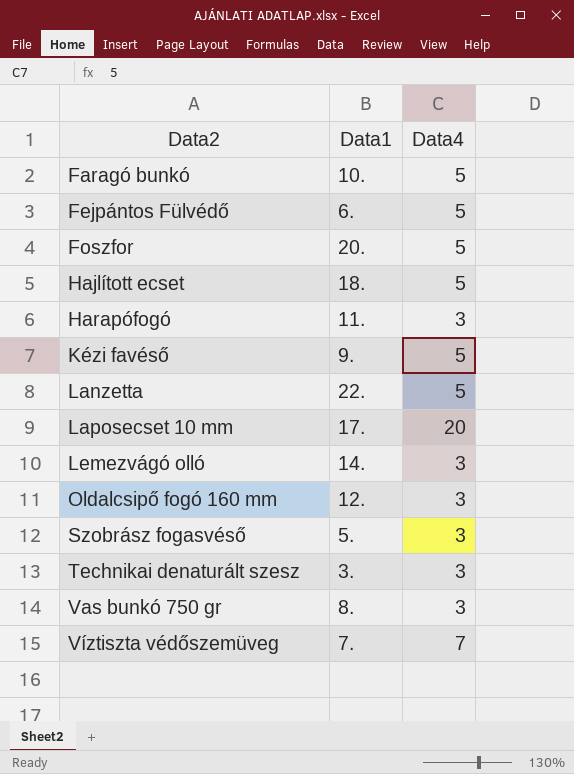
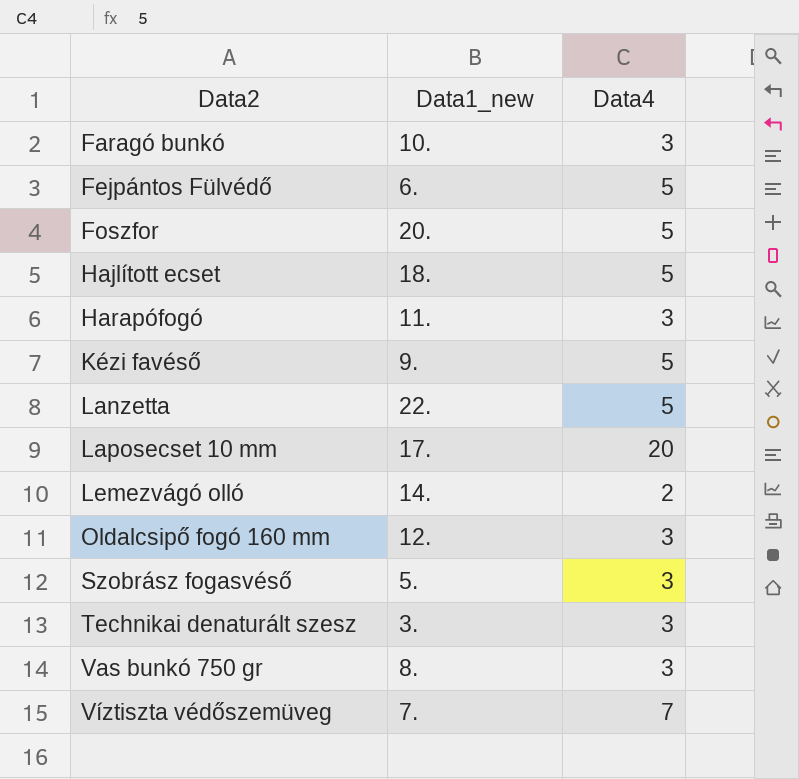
column name: Data1 -> Data1_new
Faragó bunkó | Data4: 5 -> 3
Lemezvágó olló | Data4: 3 -> 2

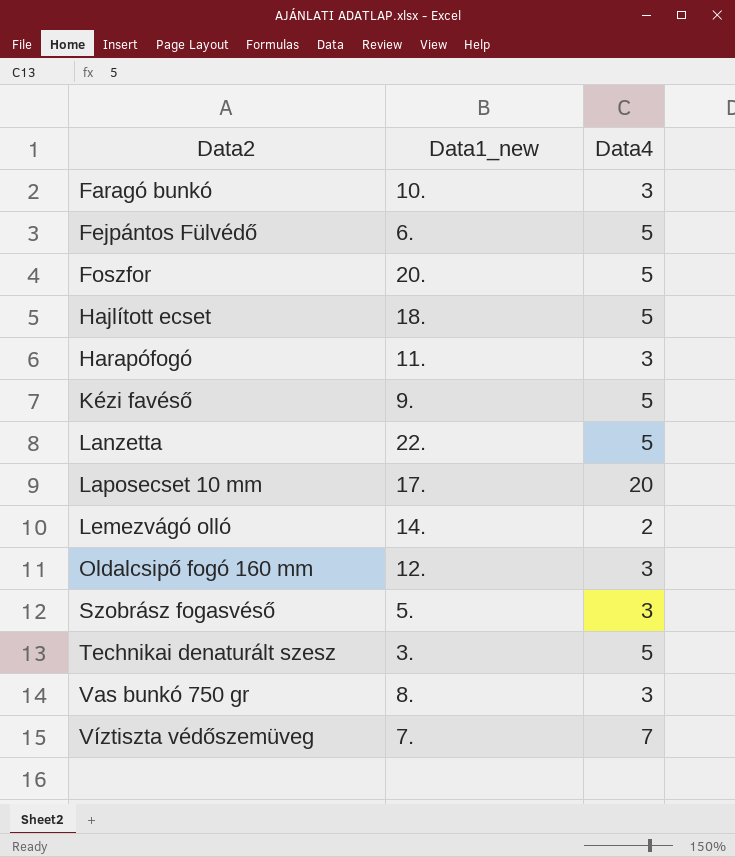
Technikai denaturált szesz | Data4: 3 -> 5

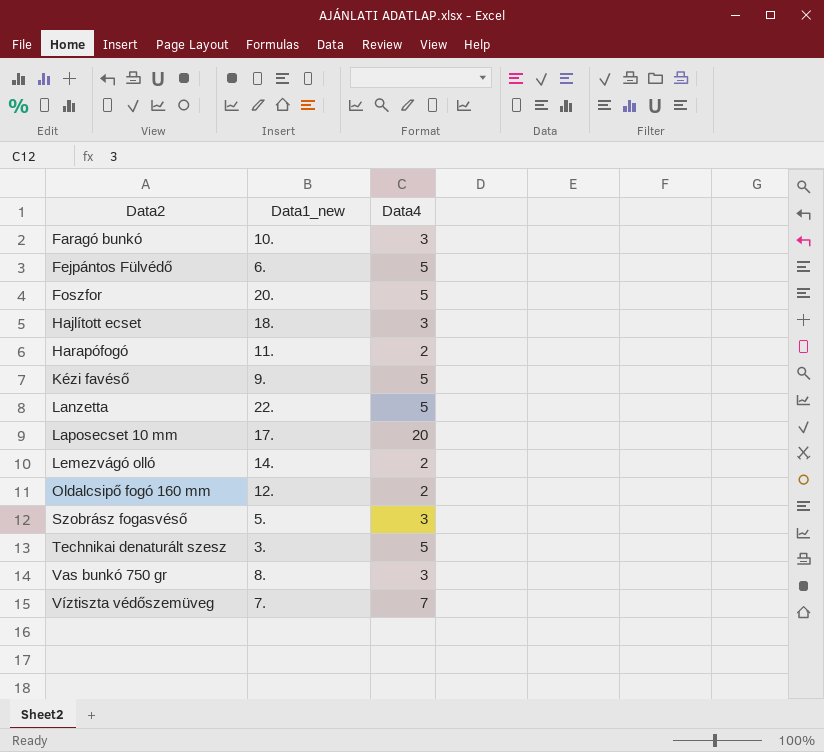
Hajlított ecset | Data4: 5 -> 3
Harapófogó | Data4: 3 -> 2
Oldalcsipő fogó 160 mm | Data4: 3 -> 2

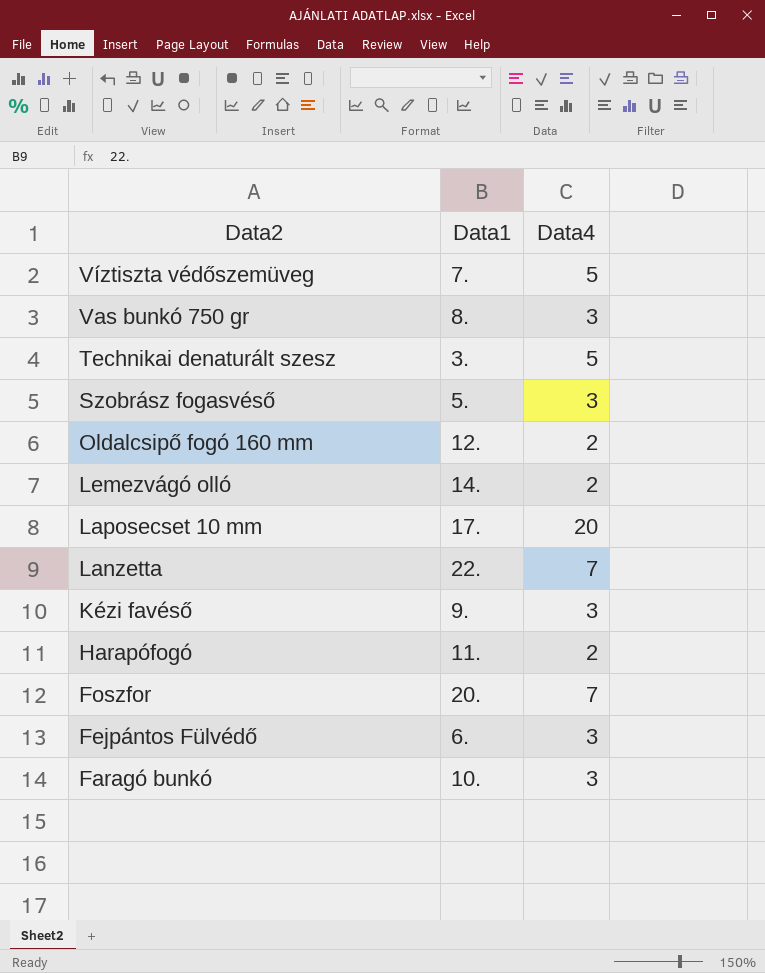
row order: Data2 ascending -> Data2 descending
column name: Data1_new -> Data1
row Hajlított ecset: 18. | 3 -> none
Víztiszta védőszemüveg | Data4: 7 -> 5
Lanzetta | Data4: 5 -> 7
Kézi favéső | Data4: 5 -> 3
Foszfor | Data4: 5 -> 7
Fejpántos Fülvédő | Data4: 5 -> 3

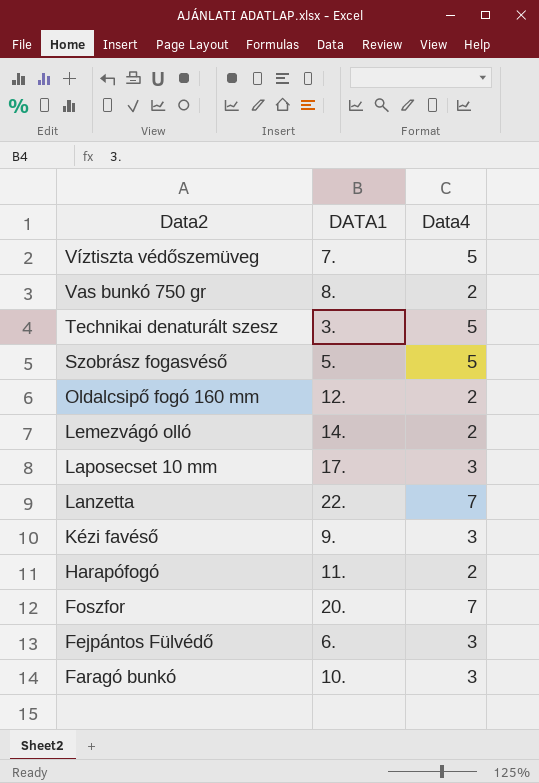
column name: Data1 -> DATA1
Vas bunkó 750 gr | Data4: 3 -> 2
Szobrász fogasvéső | Data4: 3 -> 5
Laposecset 10 mm | Data4: 20 -> 3

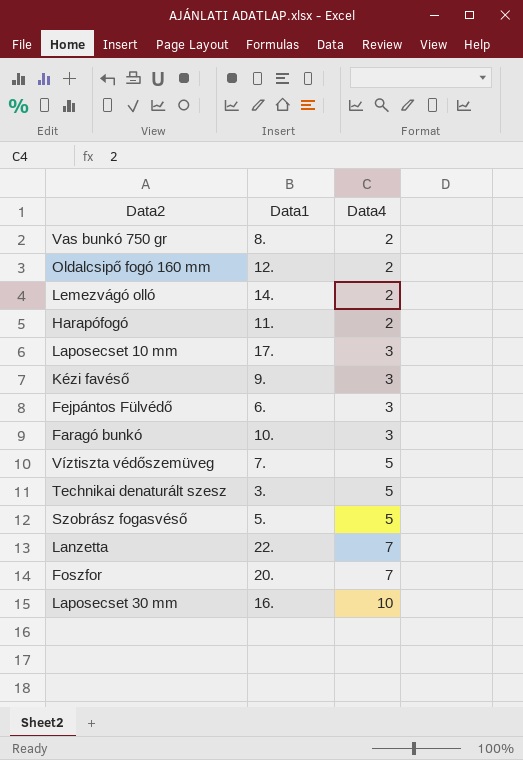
row order: Data2 descending -> Data4 ascending
column name: DATA1 -> Data1
row Laposecset 30 mm: none -> 16. | 10

